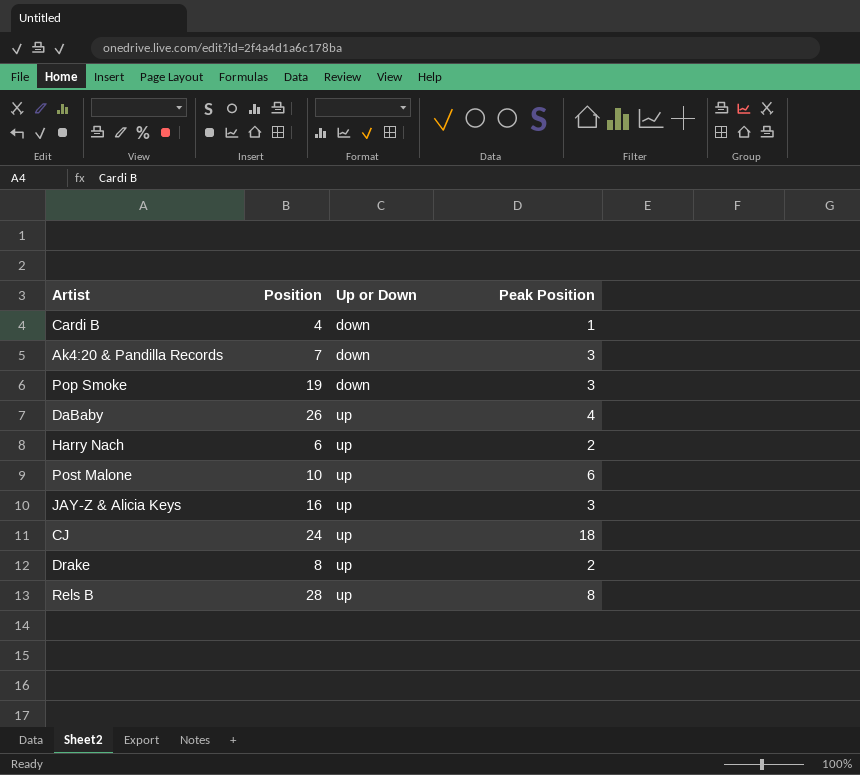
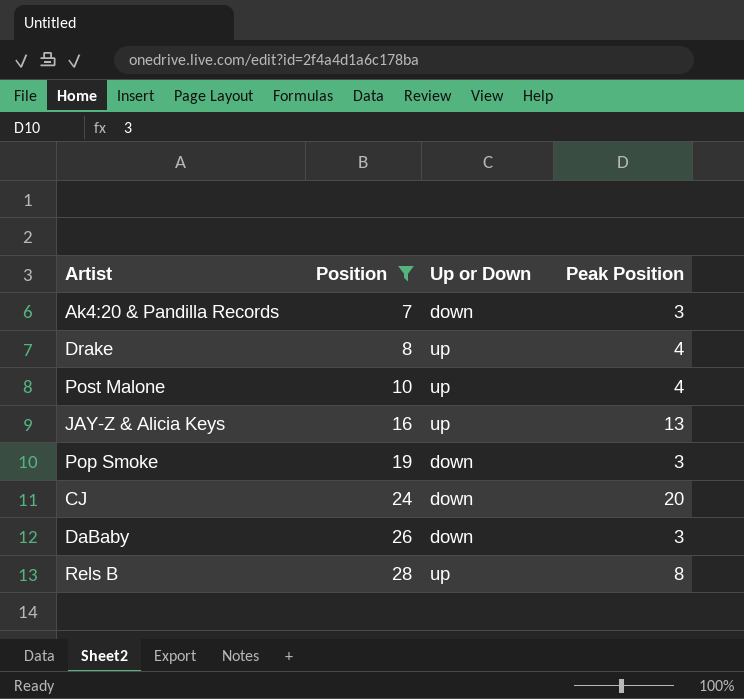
filter: none -> Position >= 7
row order: Up or Down ascending -> Position ascending
Drake | Peak Position: 2 -> 4
Post Malone | Peak Position: 6 -> 4
JAY-Z & Alicia Keys | Peak Position: 3 -> 13
CJ | Up or Down: up -> down
CJ | Peak Position: 18 -> 20
DaBaby | Up or Down: up -> down
DaBaby | Peak Position: 4 -> 3

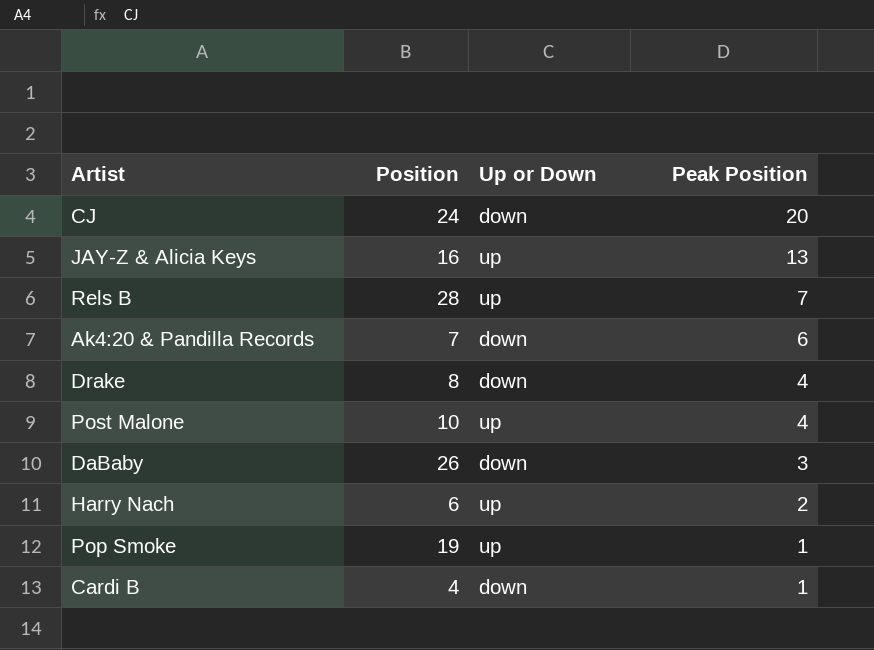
filter: Position >= 7 -> none
row order: Position ascending -> Peak Position descending
Rels B | Peak Position: 8 -> 7
Ak4:20 & Pandilla Records | Peak Position: 3 -> 6
Drake | Up or Down: up -> down
Pop Smoke | Up or Down: down -> up
Pop Smoke | Peak Position: 3 -> 1

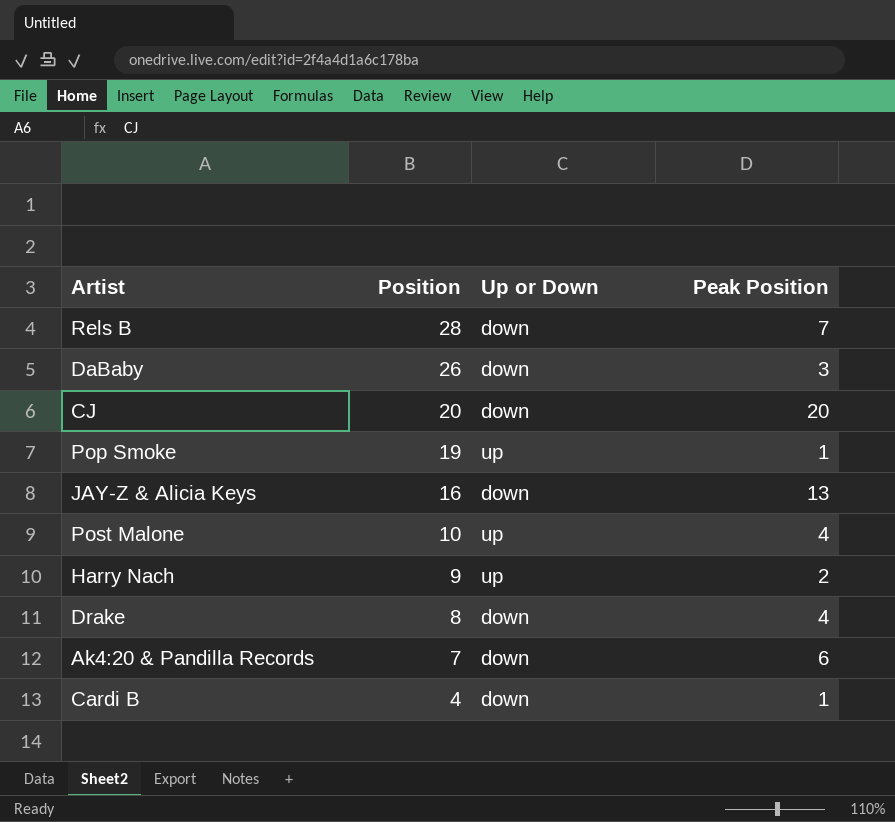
row order: Peak Position descending -> Position descending
Rels B | Up or Down: up -> down
CJ | Position: 24 -> 20
JAY-Z & Alicia Keys | Up or Down: up -> down
Harry Nach | Position: 6 -> 9

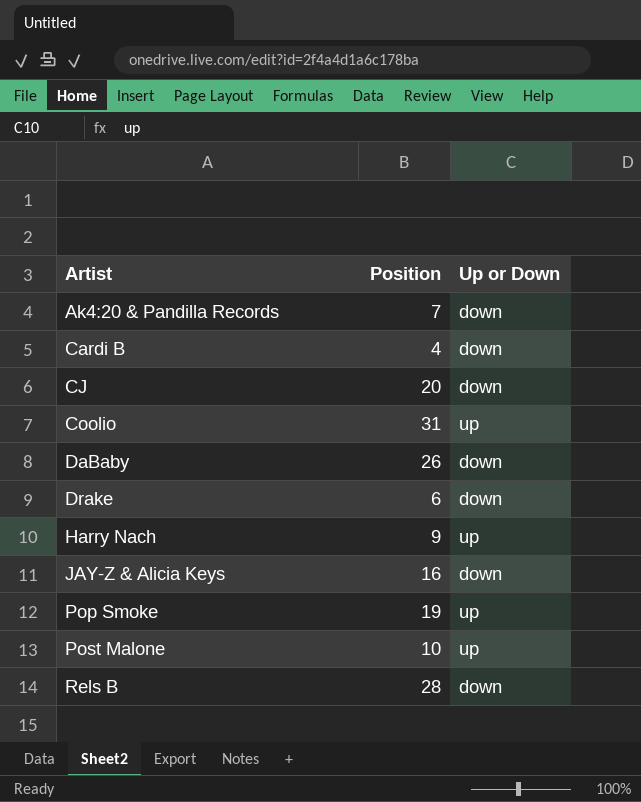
row order: Position descending -> Artist ascending
column Peak Position | position: 4 -> none
row Coolio: none -> 31 | up
Drake | Position: 8 -> 6

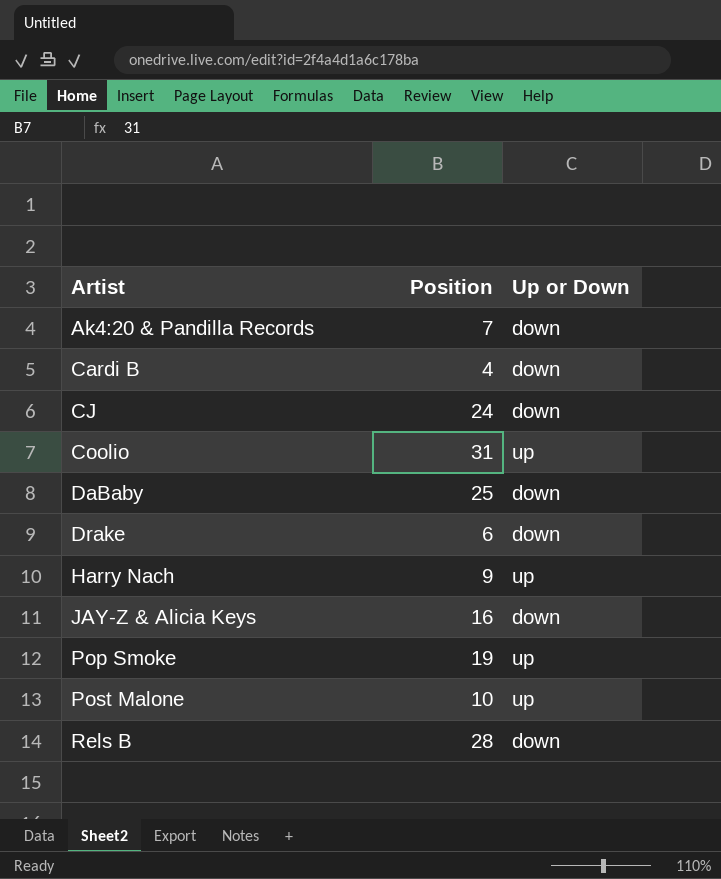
CJ | Position: 20 -> 24
DaBaby | Position: 26 -> 25

